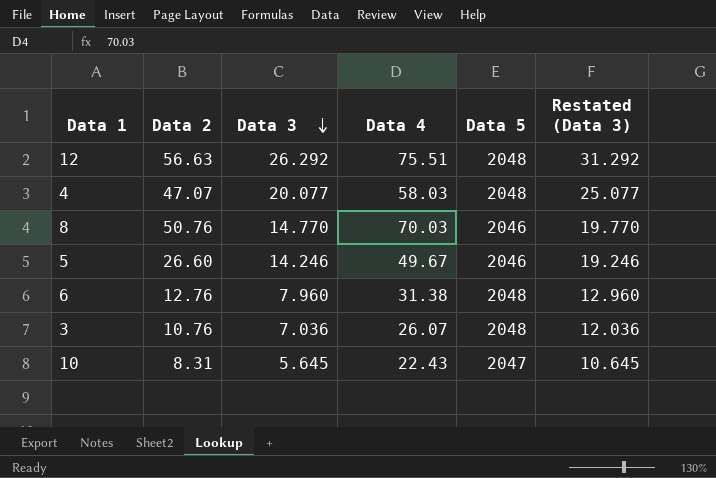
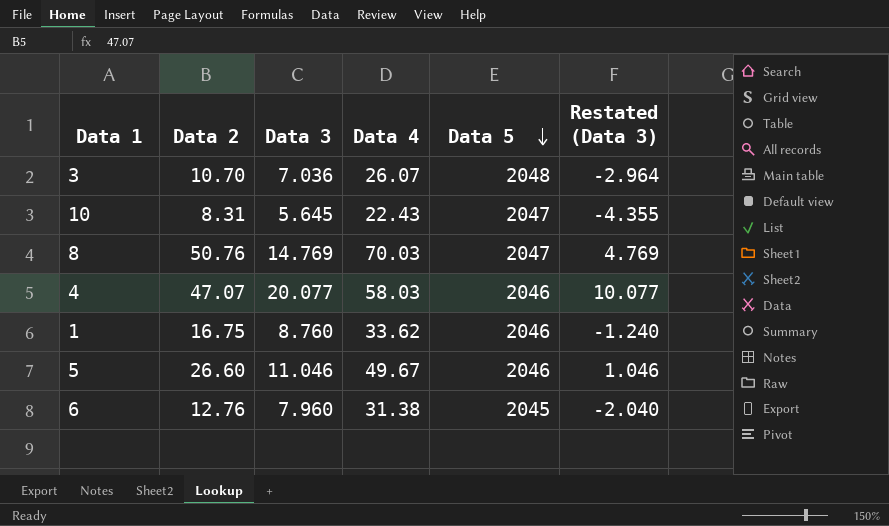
row order: Data 3 descending -> Data 5 descending
column Restated (Data 3) | formula: [Data 3] + 5 -> [Data 3] - 10
row 12: 56.63 | 26.292 | 75.51 | 2048 | 31.292 -> none
3 | Data 2: 10.76 -> 10.70
8 | Data 3: 14.770 -> 14.769
8 | Data 5: 2046 -> 2047
4 | Data 5: 2048 -> 2046
row 1: none -> 16.75 | 8.760 | 33.62 | 2046 | -1.240
5 | Data 3: 14.246 -> 11.046
6 | Data 5: 2048 -> 2045

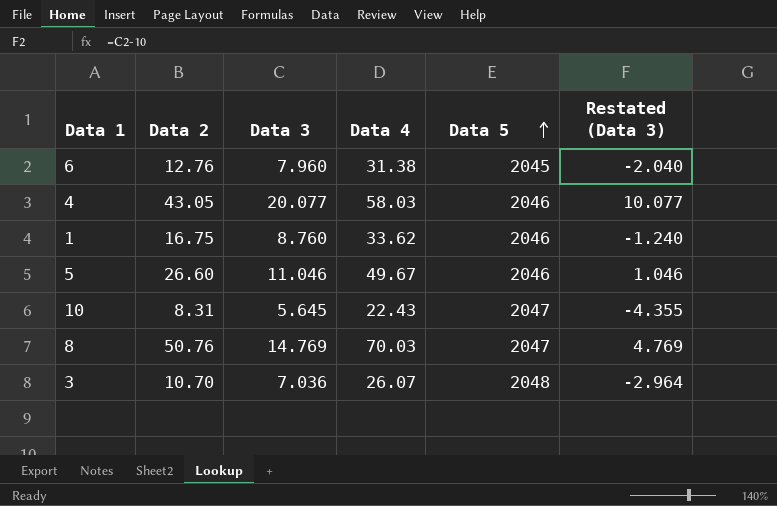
row order: Data 5 descending -> Data 5 ascending
4 | Data 2: 47.07 -> 43.05

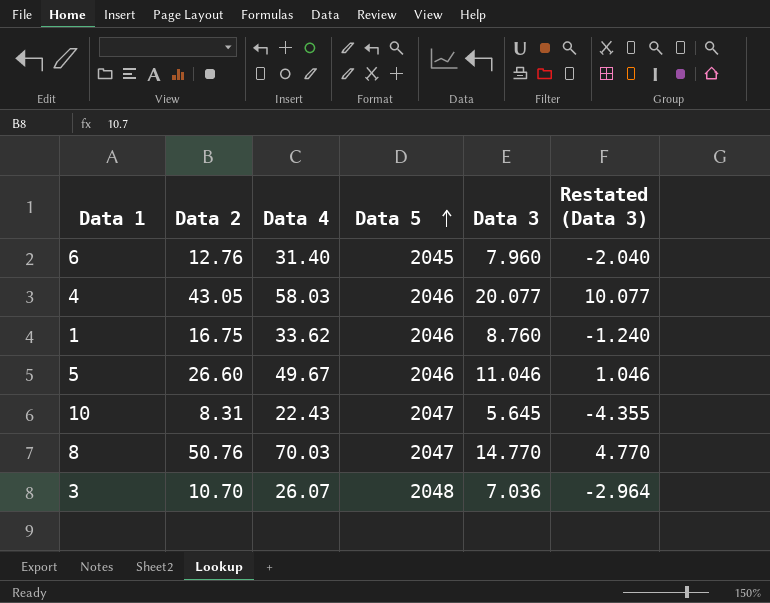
column Data 3 | position: 3 -> 5
6 | Data 4: 31.38 -> 31.40
8 | Data 3: 14.769 -> 14.770
8 | Restated (Data 3): 4.769 -> 4.770

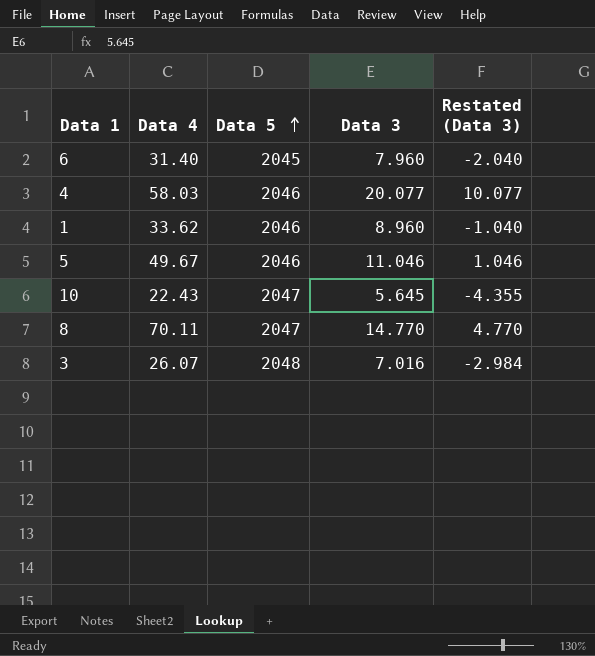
column Data 2 | position: 2 -> none
1 | Data 3: 8.760 -> 8.960
1 | Restated (Data 3): -1.240 -> -1.040
8 | Data 4: 70.03 -> 70.11
3 | Data 3: 7.036 -> 7.016
3 | Restated (Data 3): -2.964 -> -2.984

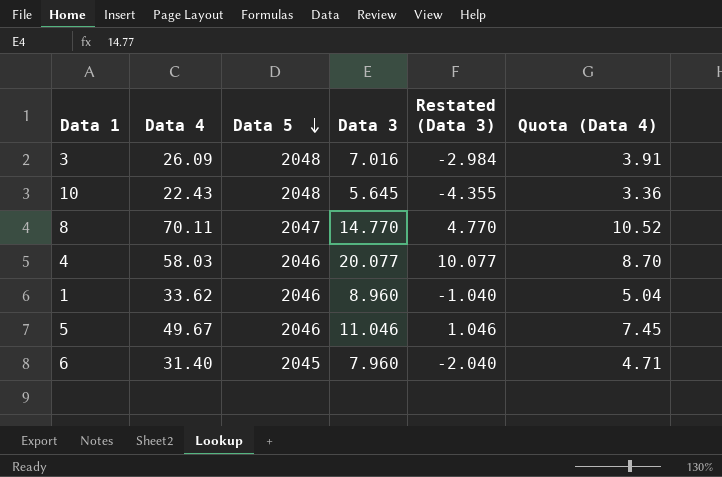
row order: Data 5 ascending -> Data 5 descending
column Quota (Data 4) | formula: none -> [Data 4] * 0.15
3 | Data 4: 26.07 -> 26.09
10 | Data 5: 2047 -> 2048

